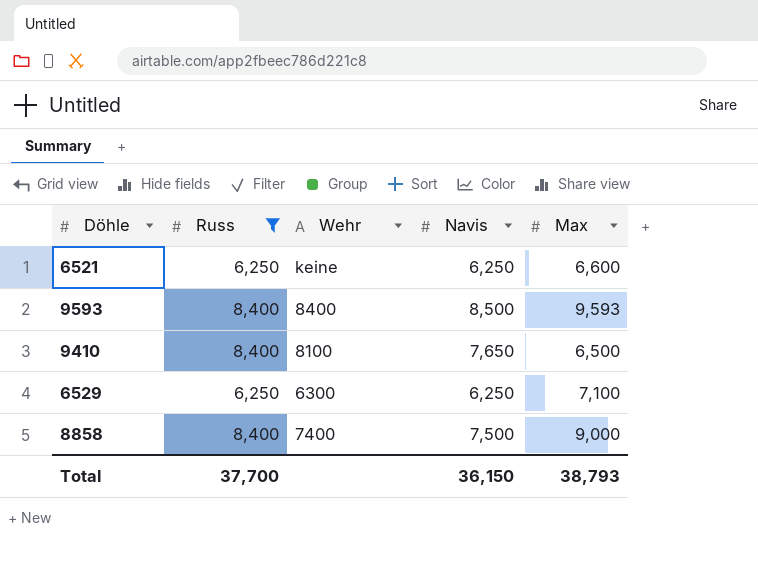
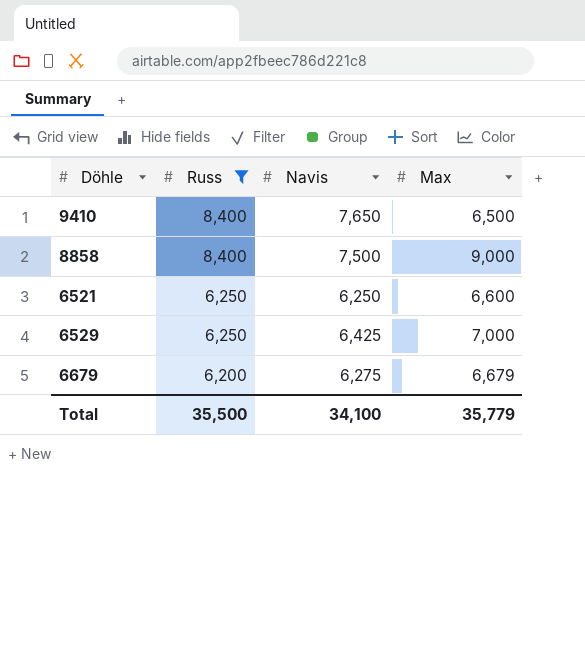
row order: none -> Russ descending
column Wehr | position: 3 -> none
row 9593: 8,400 | 8400 | 8,500 | 9,593 -> none
6529 | Navis: 6,250 -> 6,425
6529 | Max: 7,100 -> 7,000
row 6679: none -> 6,200 | 6,275 | 6,679
Total | Russ: 37,700 -> 35,500
Total | Navis: 36,150 -> 34,100
Total | Max: 38,793 -> 35,779

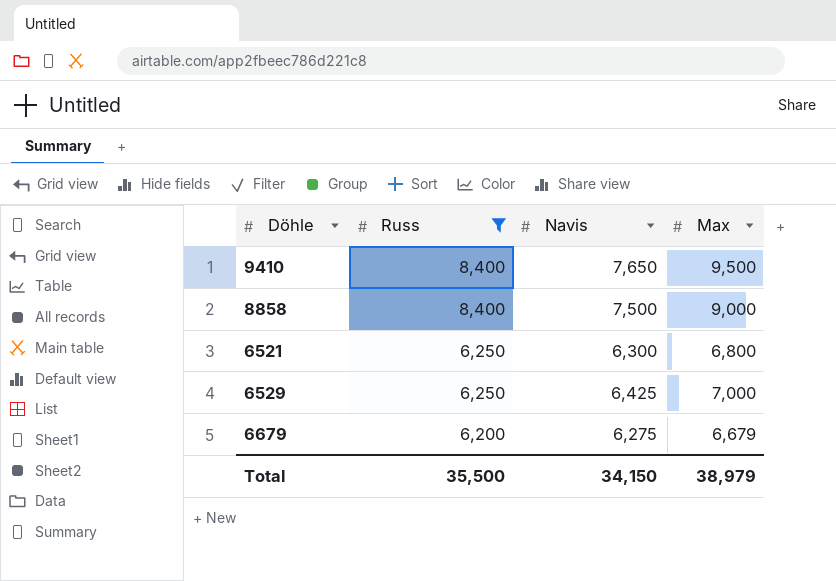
9410 | Max: 6,500 -> 9,500
6521 | Navis: 6,250 -> 6,300
6521 | Max: 6,600 -> 6,800
Total | Navis: 34,100 -> 34,150
Total | Max: 35,779 -> 38,979

